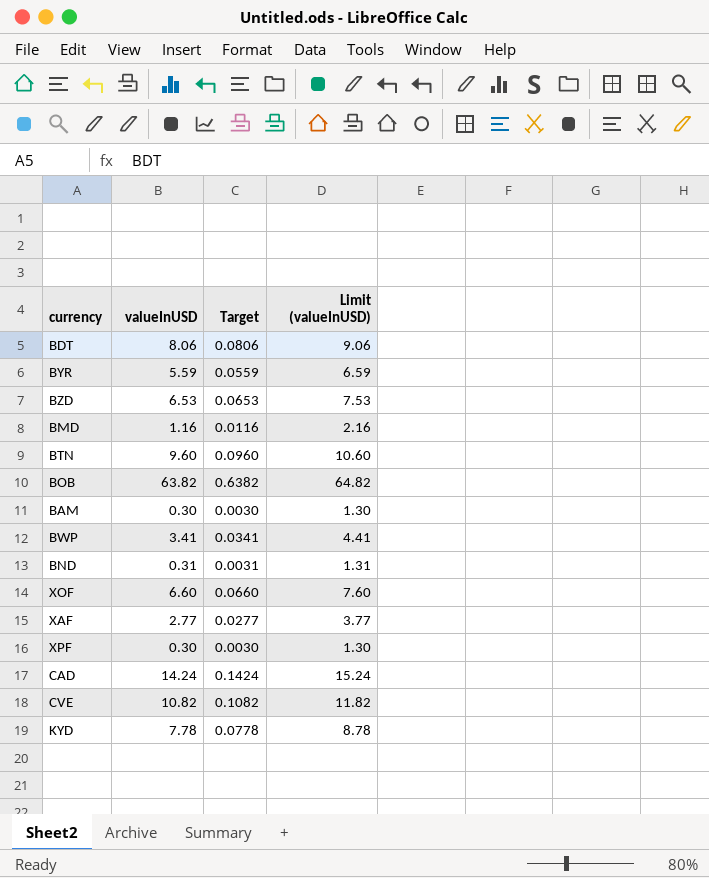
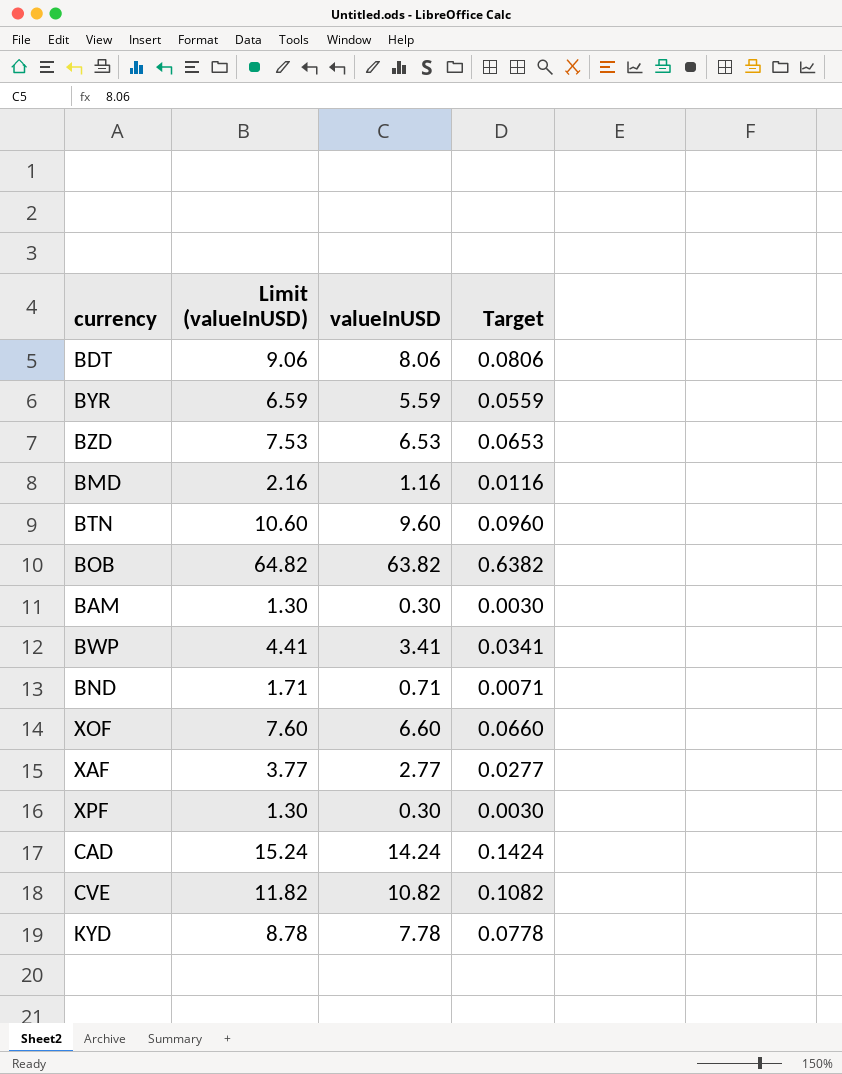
column Limit (valueInUSD) | position: 4 -> 2
BND | Limit (valueInUSD): 1.31 -> 1.71
BND | valueInUSD: 0.31 -> 0.71
BND | Target: 0.0031 -> 0.0071

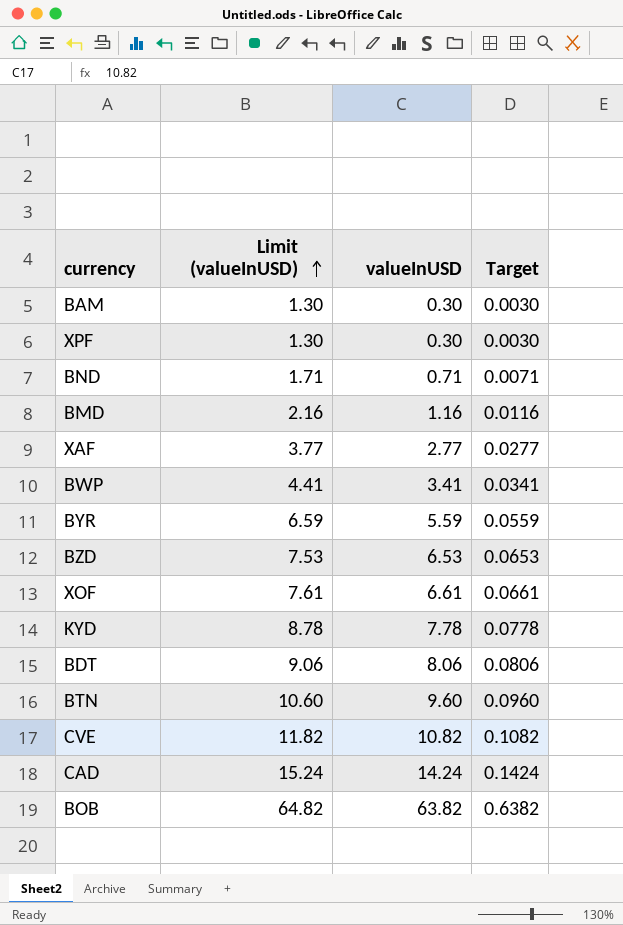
row order: none -> Limit (valueInUSD) ascending
XOF | Limit (valueInUSD): 7.60 -> 7.61
XOF | valueInUSD: 6.60 -> 6.61
XOF | Target: 0.0660 -> 0.0661

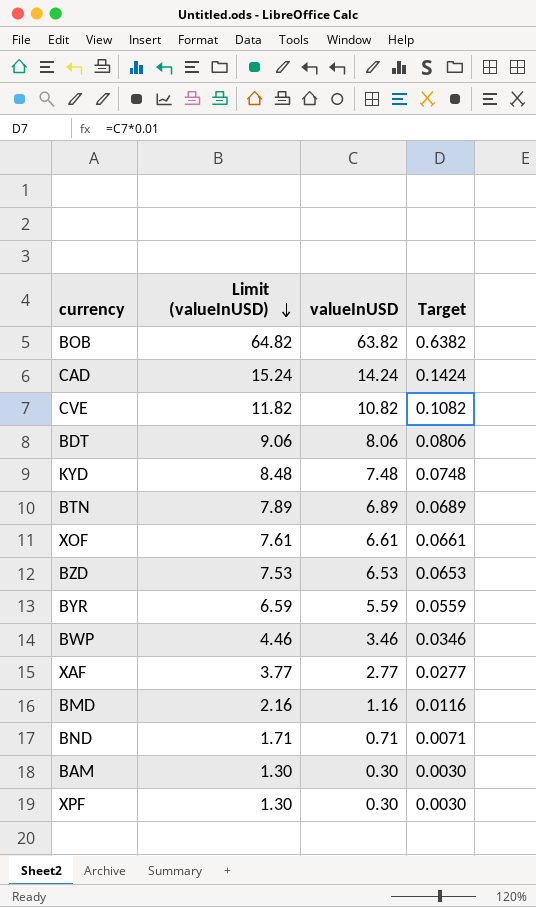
row order: Limit (valueInUSD) ascending -> Limit (valueInUSD) descending
KYD | Limit (valueInUSD): 8.78 -> 8.48
KYD | valueInUSD: 7.78 -> 7.48
KYD | Target: 0.0778 -> 0.0748
BTN | Limit (valueInUSD): 10.60 -> 7.89
BTN | valueInUSD: 9.60 -> 6.89
BTN | Target: 0.0960 -> 0.0689
BWP | Limit (valueInUSD): 4.41 -> 4.46
BWP | valueInUSD: 3.41 -> 3.46
BWP | Target: 0.0341 -> 0.0346

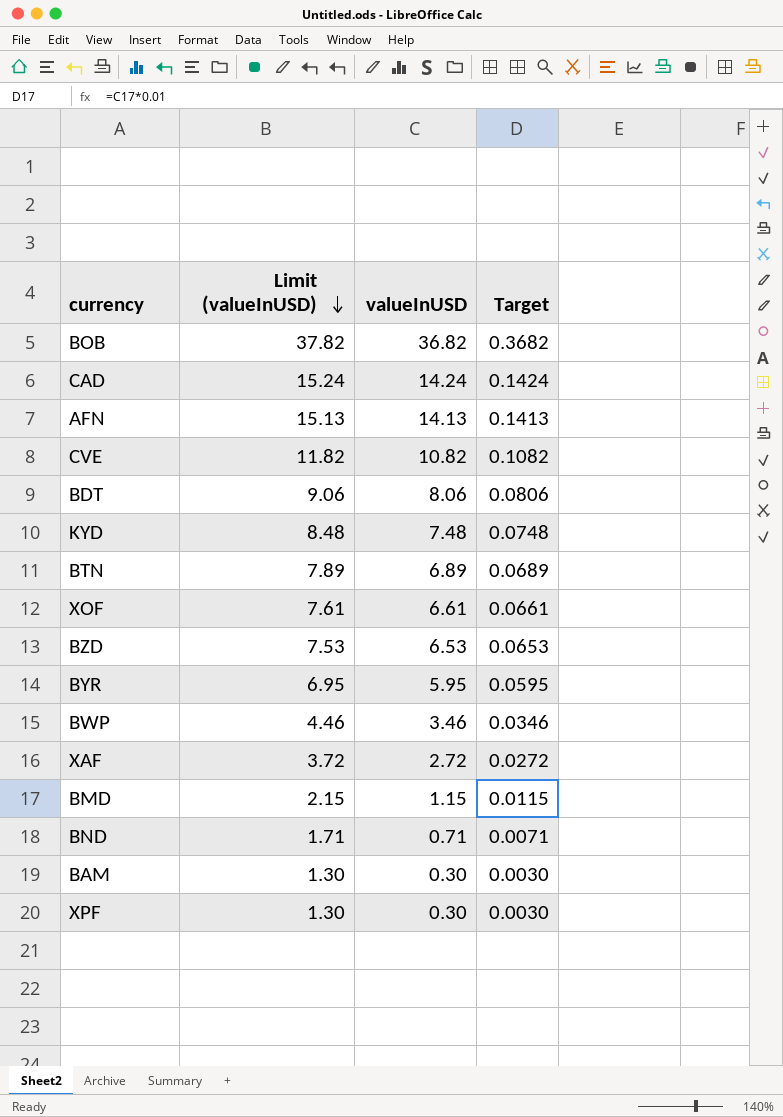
BOB | Limit (valueInUSD): 64.82 -> 37.82
BOB | valueInUSD: 63.82 -> 36.82
BOB | Target: 0.6382 -> 0.3682
row AFN: none -> 15.13 | 14.13 | 0.1413
BYR | Limit (valueInUSD): 6.59 -> 6.95
BYR | valueInUSD: 5.59 -> 5.95
BYR | Target: 0.0559 -> 0.0595
XAF | Limit (valueInUSD): 3.77 -> 3.72
XAF | valueInUSD: 2.77 -> 2.72
XAF | Target: 0.0277 -> 0.0272
BMD | Limit (valueInUSD): 2.16 -> 2.15
BMD | valueInUSD: 1.16 -> 1.15
BMD | Target: 0.0116 -> 0.0115

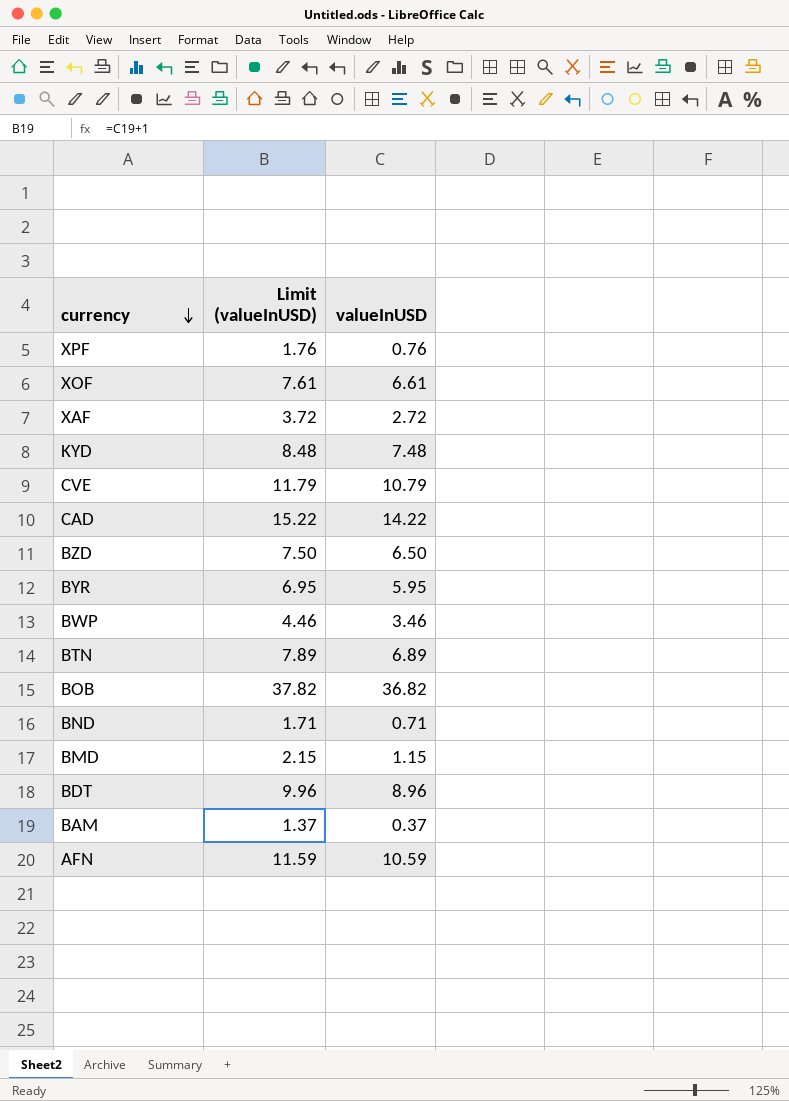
row order: Limit (valueInUSD) descending -> currency descending
column Target | formula: [valueInUSD] * 0.01 -> none
XPF | Limit (valueInUSD): 1.30 -> 1.76
XPF | valueInUSD: 0.30 -> 0.76
CVE | Limit (valueInUSD): 11.82 -> 11.79
CVE | valueInUSD: 10.82 -> 10.79
CAD | Limit (valueInUSD): 15.24 -> 15.22
CAD | valueInUSD: 14.24 -> 14.22
BZD | Limit (valueInUSD): 7.53 -> 7.50
BZD | valueInUSD: 6.53 -> 6.50
BDT | Limit (valueInUSD): 9.06 -> 9.96
BDT | valueInUSD: 8.06 -> 8.96
BAM | Limit (valueInUSD): 1.30 -> 1.37
BAM | valueInUSD: 0.30 -> 0.37
AFN | Limit (valueInUSD): 15.13 -> 11.59
AFN | valueInUSD: 14.13 -> 10.59

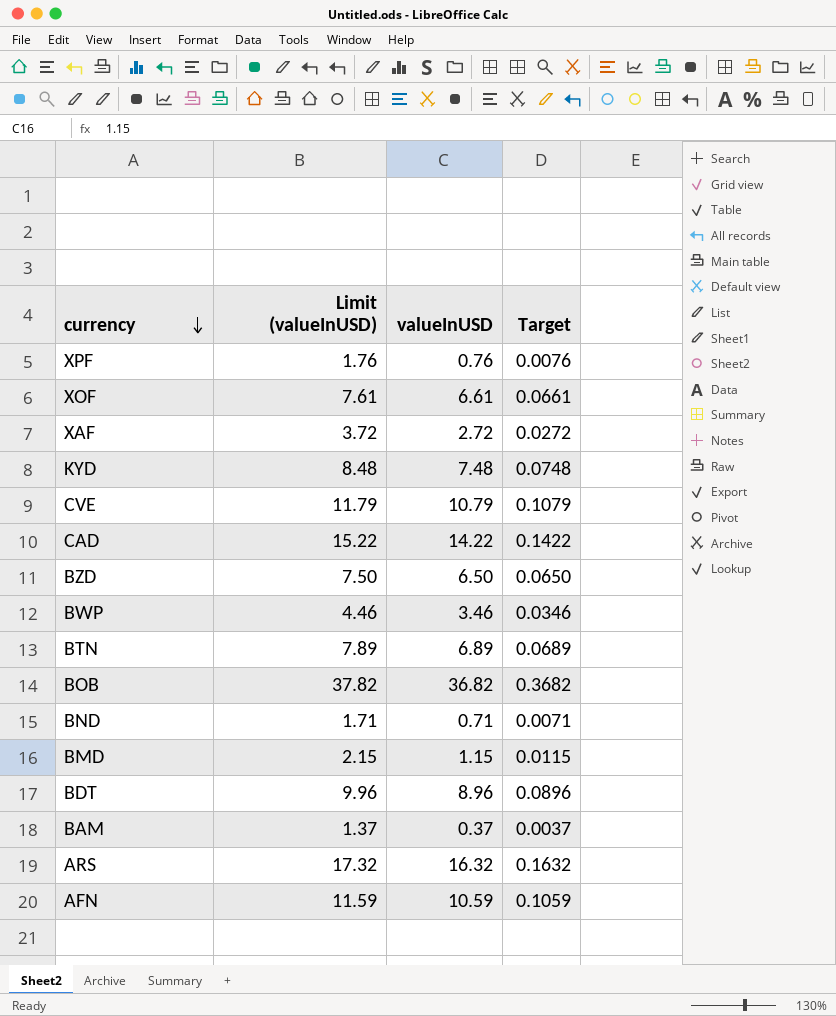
column Target | formula: none -> [valueInUSD] * 0.01
row BYR: 6.95 | 5.95 -> none
row ARS: none -> 17.32 | 16.32 | 0.1632

